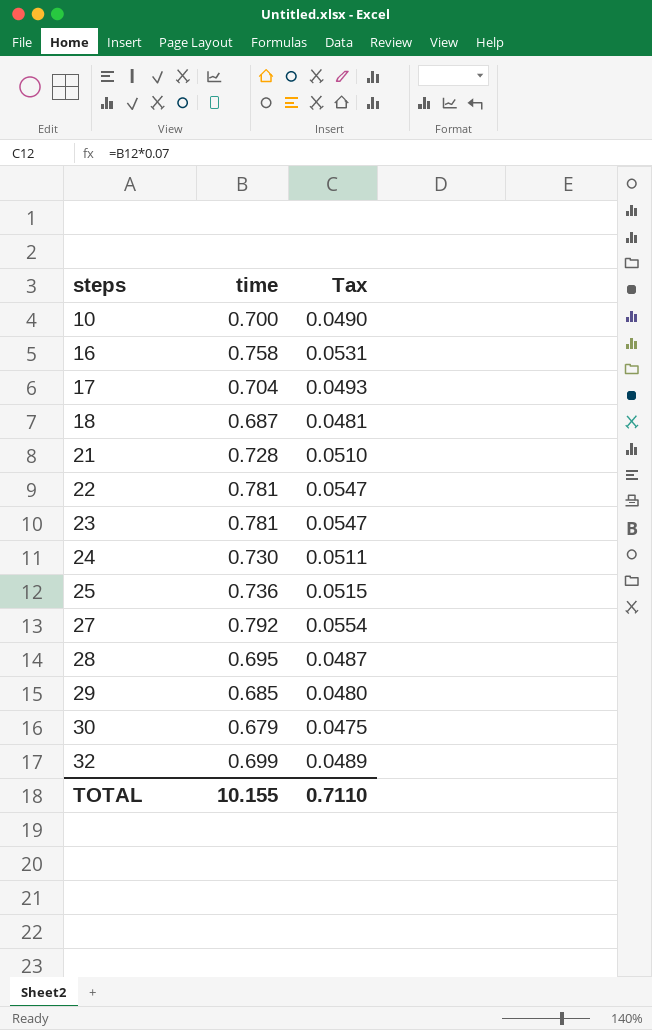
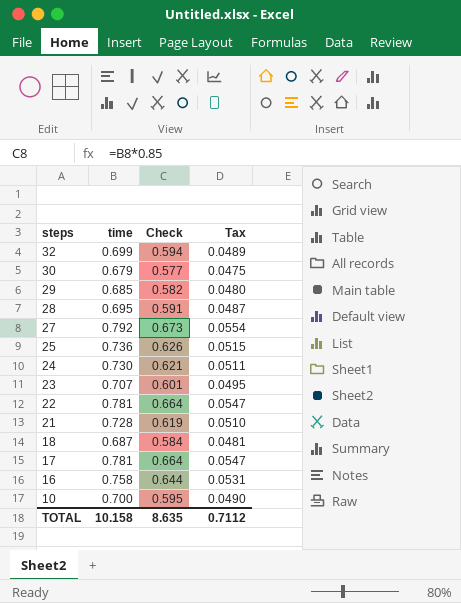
row order: steps ascending -> steps descending
column Check | formula: none -> [time] * 0.85
23 | time: 0.781 -> 0.707
23 | Tax: 0.0547 -> 0.0495
17 | time: 0.704 -> 0.781
17 | Tax: 0.0493 -> 0.0547
TOTAL | time: 10.155 -> 10.158
TOTAL | Tax: 0.7110 -> 0.7112

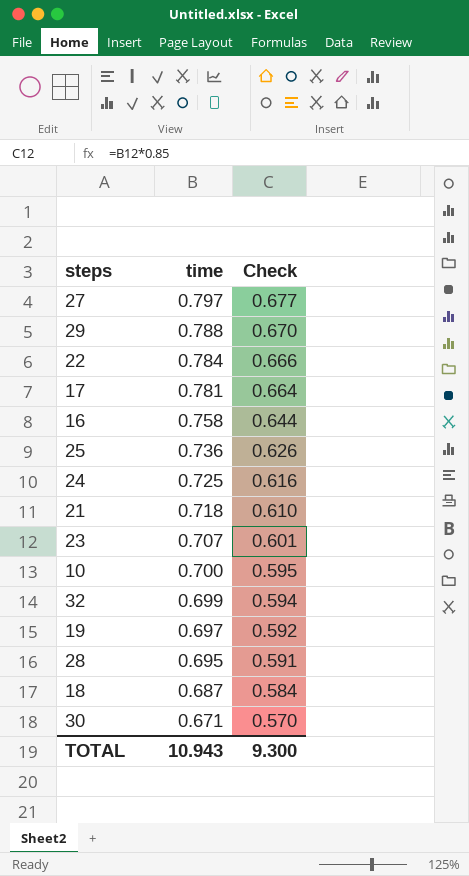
row order: steps descending -> time descending
column Tax | formula: [time] * 0.07 -> none
27 | time: 0.792 -> 0.797
27 | Check: 0.673 -> 0.677
29 | time: 0.685 -> 0.788
29 | Check: 0.582 -> 0.670
22 | time: 0.781 -> 0.784
22 | Check: 0.664 -> 0.666
24 | time: 0.730 -> 0.725
24 | Check: 0.621 -> 0.616
21 | time: 0.728 -> 0.718
21 | Check: 0.619 -> 0.610
row 19: none -> 0.697 | 0.592
30 | time: 0.679 -> 0.671
30 | Check: 0.577 -> 0.570
TOTAL | time: 10.158 -> 10.943
TOTAL | Check: 8.635 -> 9.300

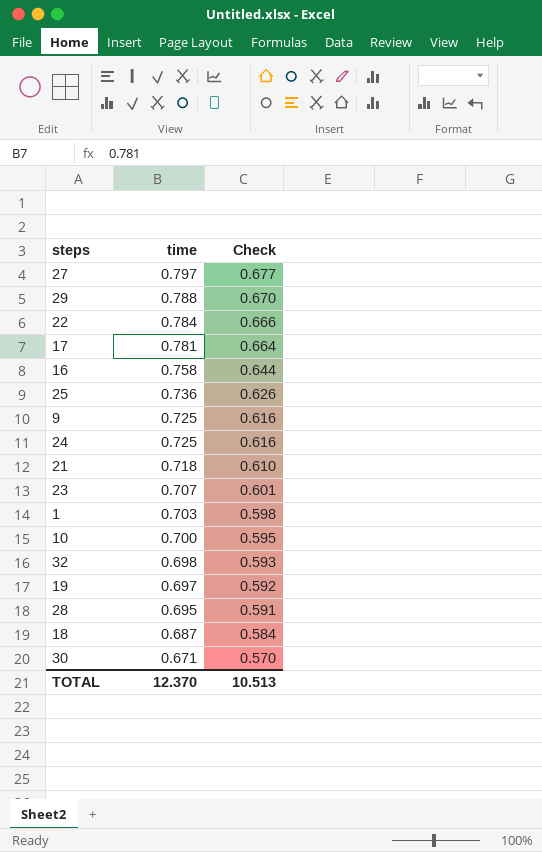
row 9: none -> 0.725 | 0.616
row 1: none -> 0.703 | 0.598
32 | time: 0.699 -> 0.698
32 | Check: 0.594 -> 0.593
TOTAL | time: 10.943 -> 12.370
TOTAL | Check: 9.300 -> 10.513

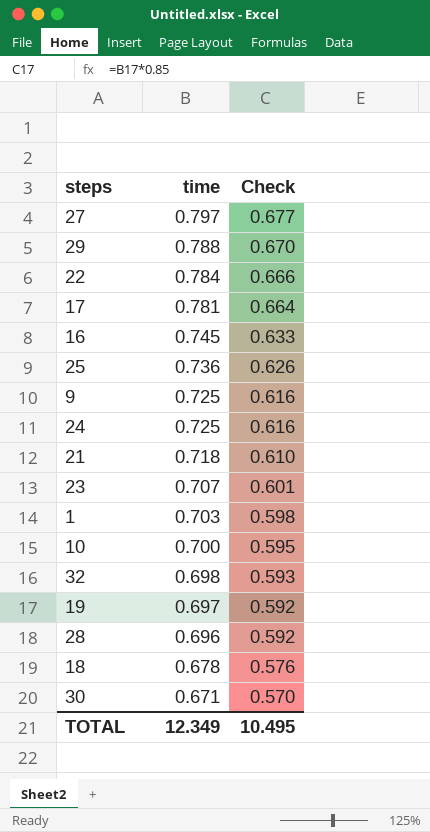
16 | time: 0.758 -> 0.745
16 | Check: 0.644 -> 0.633
28 | time: 0.695 -> 0.696
28 | Check: 0.591 -> 0.592
18 | time: 0.687 -> 0.678
18 | Check: 0.584 -> 0.576
TOTAL | time: 12.370 -> 12.349
TOTAL | Check: 10.513 -> 10.495

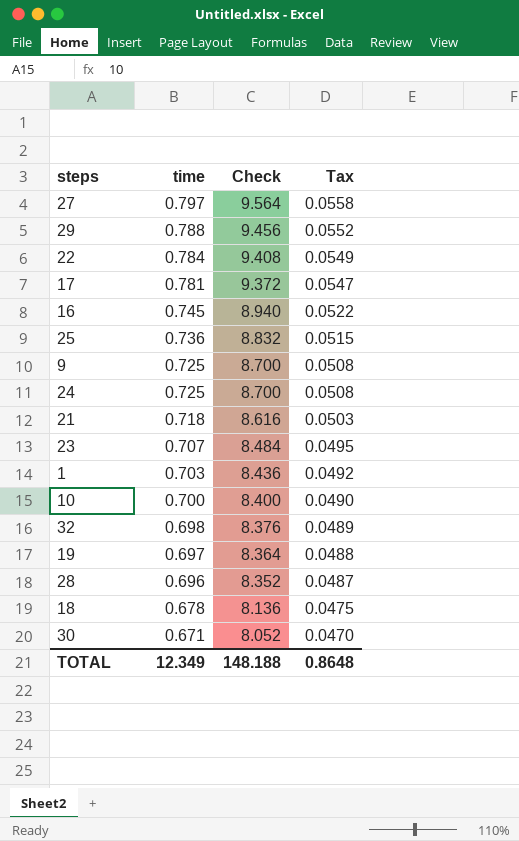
column Check | formula: [time] * 0.85 -> [time] * 12
column Tax | formula: none -> [time] * 0.07
TOTAL | Check: 10.495 -> 148.188

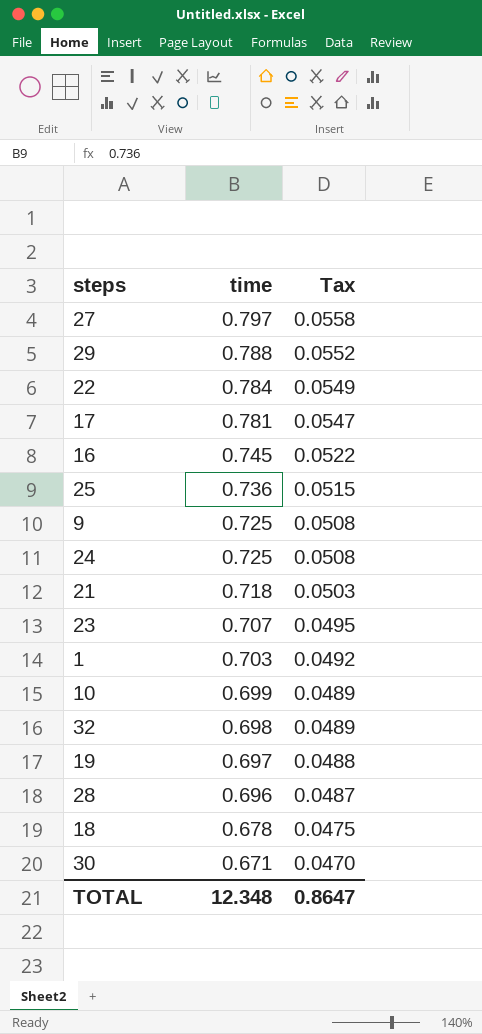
column Check | formula: [time] * 12 -> none
10 | time: 0.700 -> 0.699
10 | Tax: 0.0490 -> 0.0489
TOTAL | time: 12.349 -> 12.348
TOTAL | Tax: 0.8648 -> 0.8647

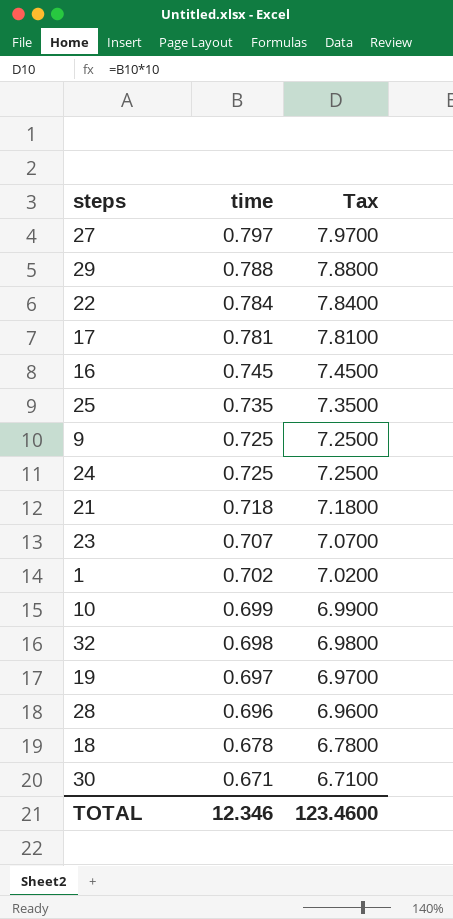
column Tax | formula: [time] * 0.07 -> [time] * 10
25 | time: 0.736 -> 0.735
1 | time: 0.703 -> 0.702
TOTAL | time: 12.348 -> 12.346
TOTAL | Tax: 0.8647 -> 123.4600

